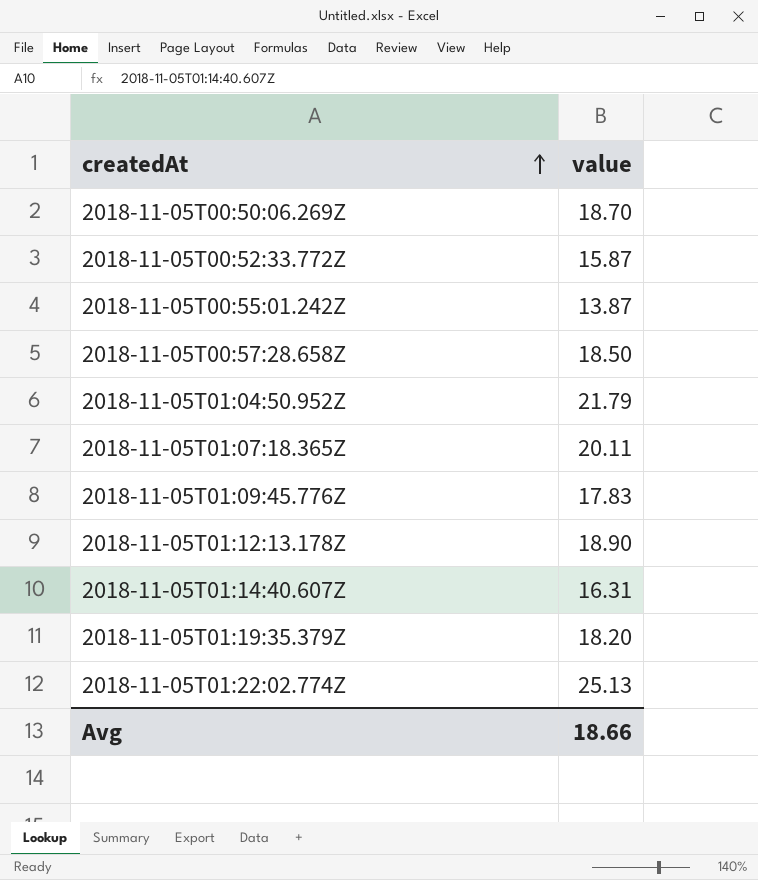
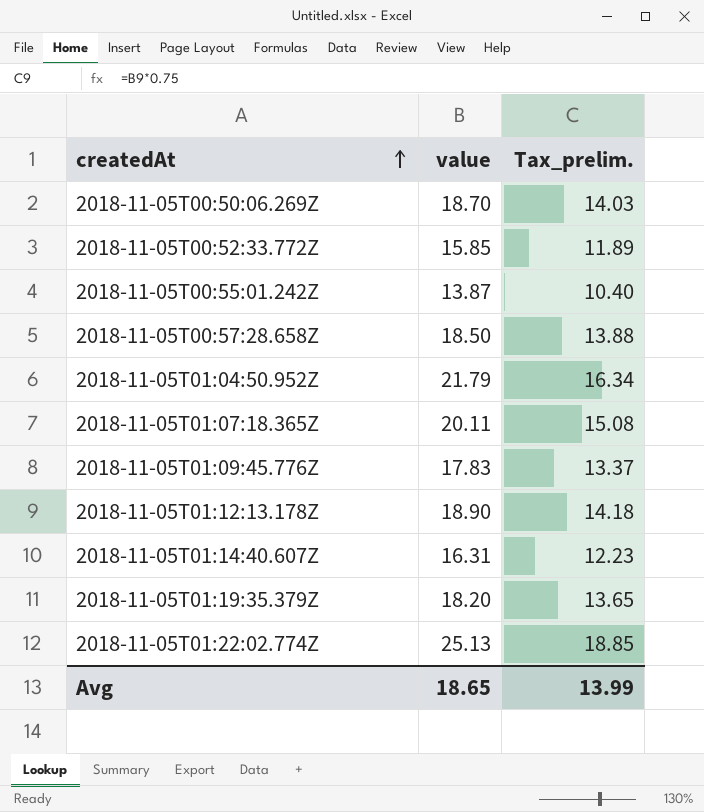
column Tax_prelim. | formula: none -> [value] * 0.75
2018-11-05T00:52:33.772Z | value: 15.87 -> 15.85
Avg | value: 18.66 -> 18.65

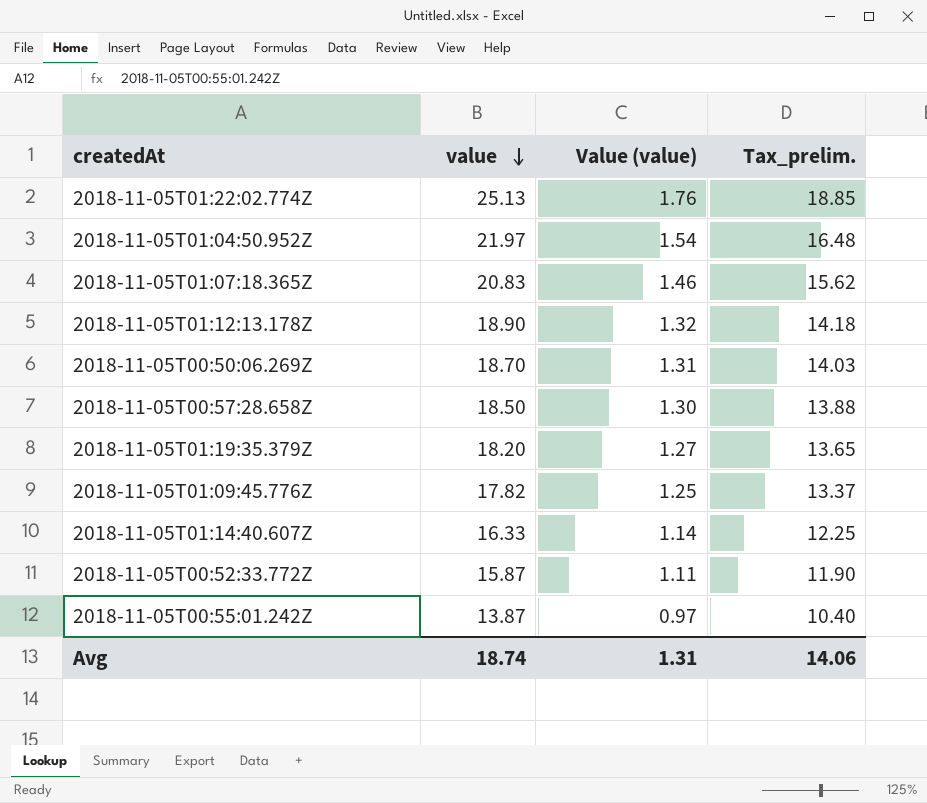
row order: createdAt ascending -> value descending
column Value (value) | formula: none -> [value] * 0.07
2018-11-05T01:04:50.952Z | value: 21.79 -> 21.97
2018-11-05T01:04:50.952Z | Tax_prelim.: 16.34 -> 16.48
2018-11-05T01:07:18.365Z | value: 20.11 -> 20.83
2018-11-05T01:07:18.365Z | Tax_prelim.: 15.08 -> 15.62
2018-11-05T01:09:45.776Z | value: 17.83 -> 17.82
2018-11-05T01:14:40.607Z | value: 16.31 -> 16.33
2018-11-05T01:14:40.607Z | Tax_prelim.: 12.23 -> 12.25
2018-11-05T00:52:33.772Z | value: 15.85 -> 15.87
2018-11-05T00:52:33.772Z | Tax_prelim.: 11.89 -> 11.90
Avg | value: 18.65 -> 18.74
Avg | Tax_prelim.: 13.99 -> 14.06

